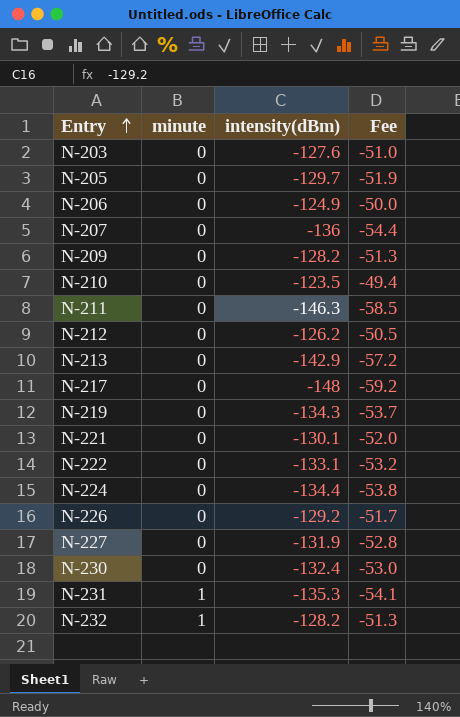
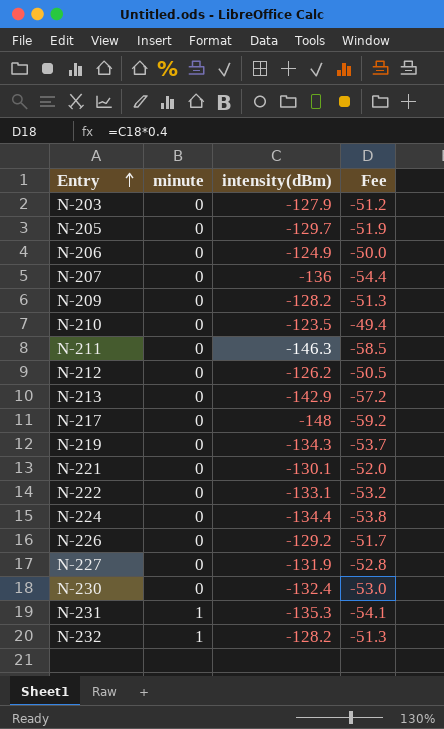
N-203 | intensity(dBm): -127.6 -> -127.9
N-203 | Fee: -51.0 -> -51.2

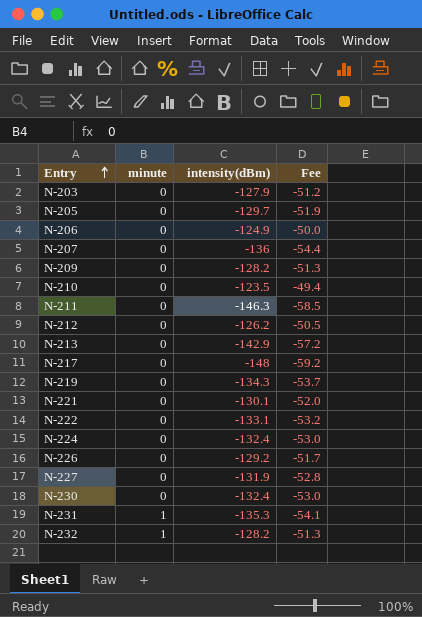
N-224 | intensity(dBm): -134.4 -> -132.4
N-224 | Fee: -53.8 -> -53.0

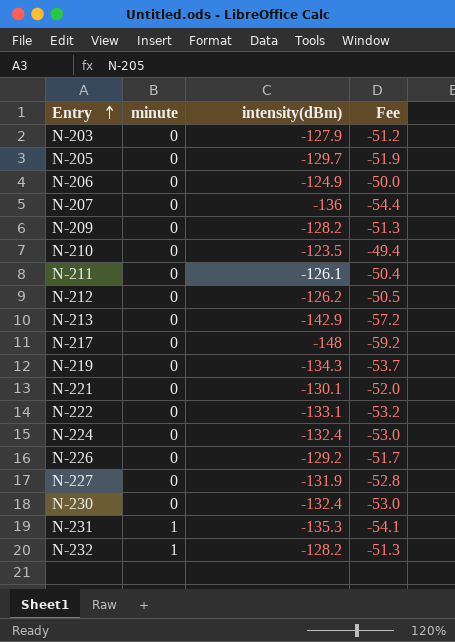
N-211 | intensity(dBm): -146.3 -> -126.1
N-211 | Fee: -58.5 -> -50.4

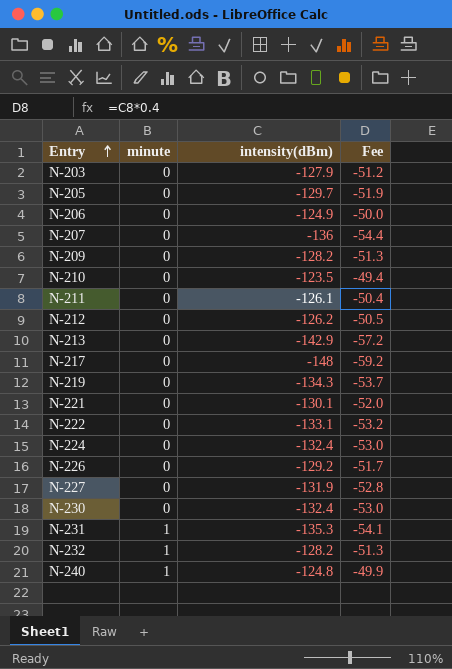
row N-240: none -> 1 | -124.8 | -49.9

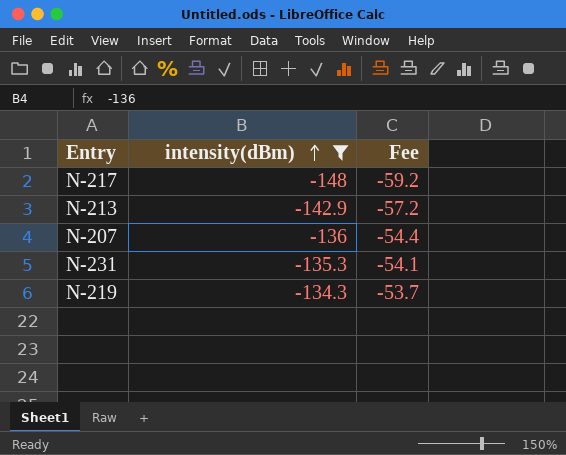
filter: none -> intensity(dBm) <= -134.3
row order: Entry ascending -> intensity(dBm) ascending
column minute | position: 2 -> none

